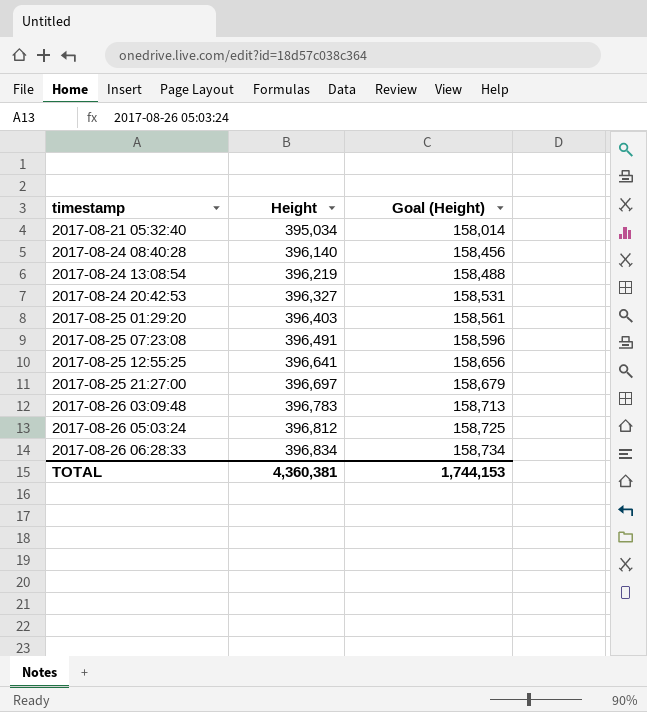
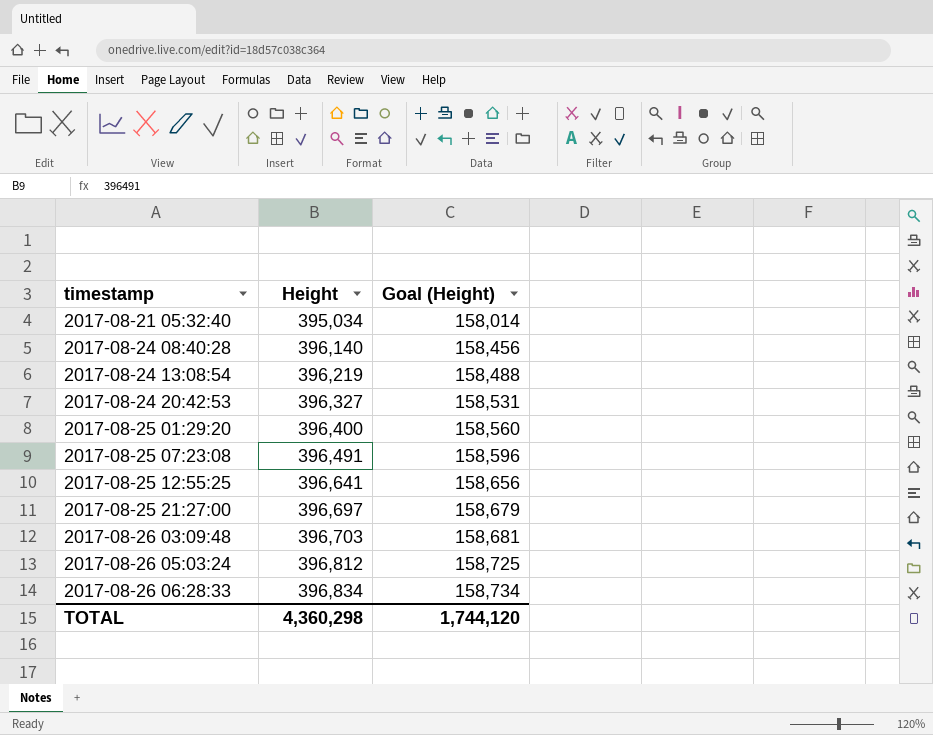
2017-08-25 01:29:20 | Height: 396,403 -> 396,400
2017-08-25 01:29:20 | Goal (Height): 158,561 -> 158,560
2017-08-26 03:09:48 | Height: 396,783 -> 396,703
2017-08-26 03:09:48 | Goal (Height): 158,713 -> 158,681
TOTAL | Height: 4,360,381 -> 4,360,298
TOTAL | Goal (Height): 1,744,153 -> 1,744,120

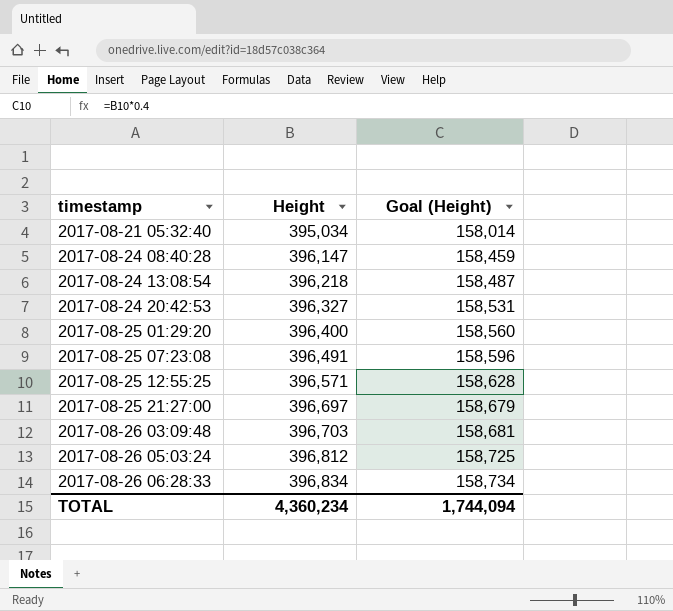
2017-08-24 08:40:28 | Height: 396,140 -> 396,147
2017-08-24 08:40:28 | Goal (Height): 158,456 -> 158,459
2017-08-24 13:08:54 | Height: 396,219 -> 396,218
2017-08-24 13:08:54 | Goal (Height): 158,488 -> 158,487
2017-08-25 12:55:25 | Height: 396,641 -> 396,571
2017-08-25 12:55:25 | Goal (Height): 158,656 -> 158,628
TOTAL | Height: 4,360,298 -> 4,360,234
TOTAL | Goal (Height): 1,744,120 -> 1,744,094

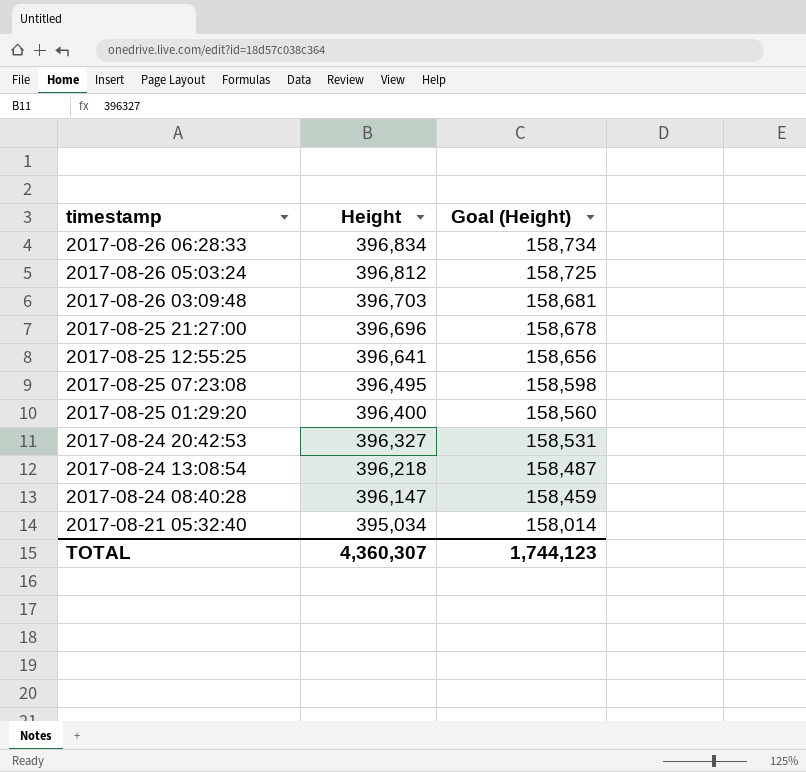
row order: timestamp ascending -> timestamp descending
2017-08-25 21:27:00 | Height: 396,697 -> 396,696
2017-08-25 21:27:00 | Goal (Height): 158,679 -> 158,678
2017-08-25 12:55:25 | Height: 396,571 -> 396,641
2017-08-25 12:55:25 | Goal (Height): 158,628 -> 158,656
2017-08-25 07:23:08 | Height: 396,491 -> 396,495
2017-08-25 07:23:08 | Goal (Height): 158,596 -> 158,598
TOTAL | Height: 4,360,234 -> 4,360,307
TOTAL | Goal (Height): 1,744,094 -> 1,744,123

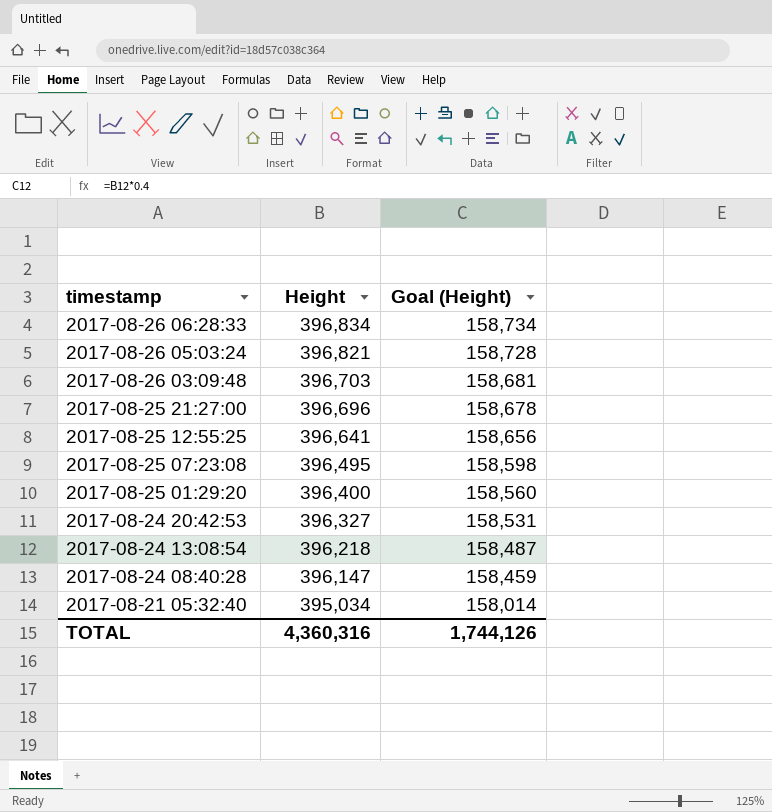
2017-08-26 05:03:24 | Height: 396,812 -> 396,821
2017-08-26 05:03:24 | Goal (Height): 158,725 -> 158,728
TOTAL | Height: 4,360,307 -> 4,360,316
TOTAL | Goal (Height): 1,744,123 -> 1,744,126

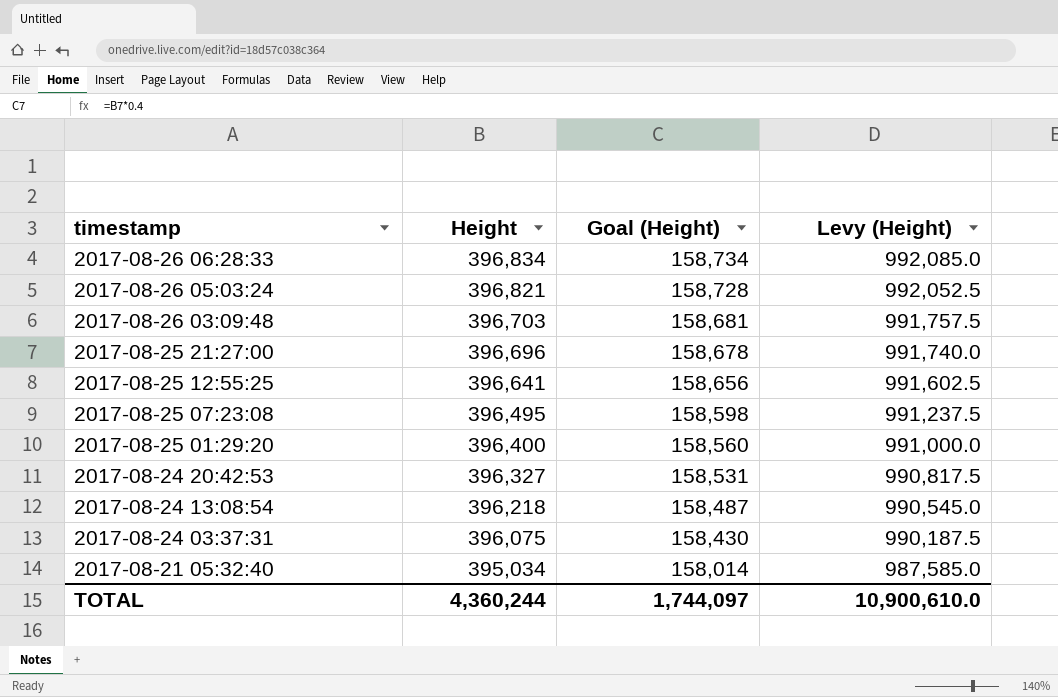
column Levy (Height) | formula: none -> [Height] * 2.5
row 2017-08-24 08:40:28: 396,147 | 158,459 -> none
row 2017-08-24 03:37:31: none -> 396,075 | 158,430 | 990,187.5
TOTAL | Height: 4,360,316 -> 4,360,244
TOTAL | Goal (Height): 1,744,126 -> 1,744,097

